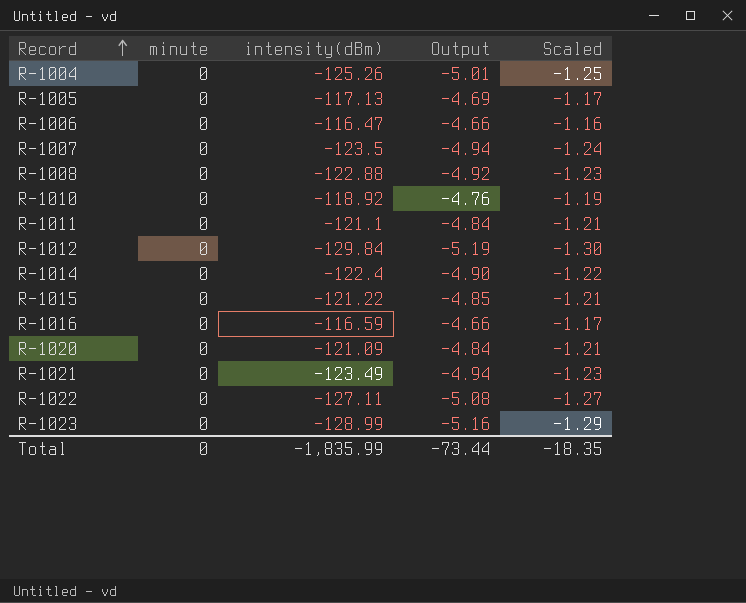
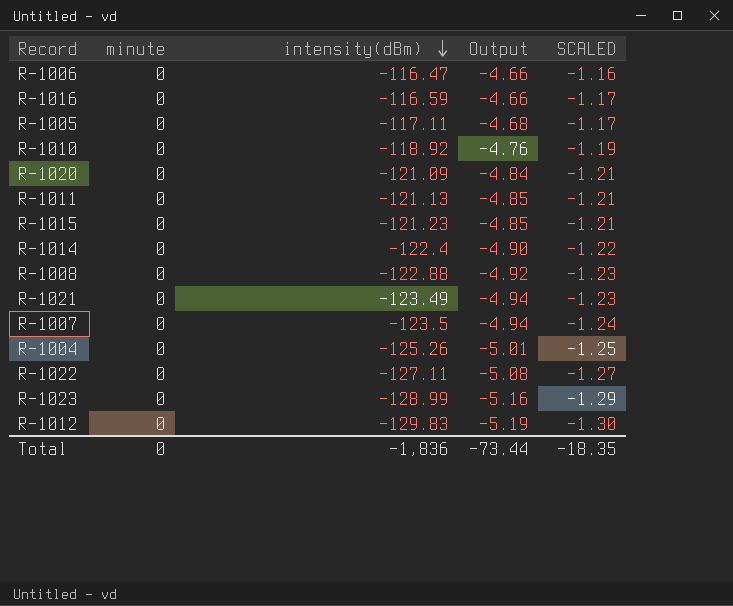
row order: Record ascending -> intensity(dBm) descending
column name: Scaled -> SCALED
R-1005 | intensity(dBm): -117.13 -> -117.11
R-1005 | Output: -4.69 -> -4.68
R-1011 | intensity(dBm): -121.1 -> -121.13
R-1011 | Output: -4.84 -> -4.85
R-1015 | intensity(dBm): -121.22 -> -121.23
R-1012 | intensity(dBm): -129.84 -> -129.83
Total | intensity(dBm): -1,835.99 -> -1,836

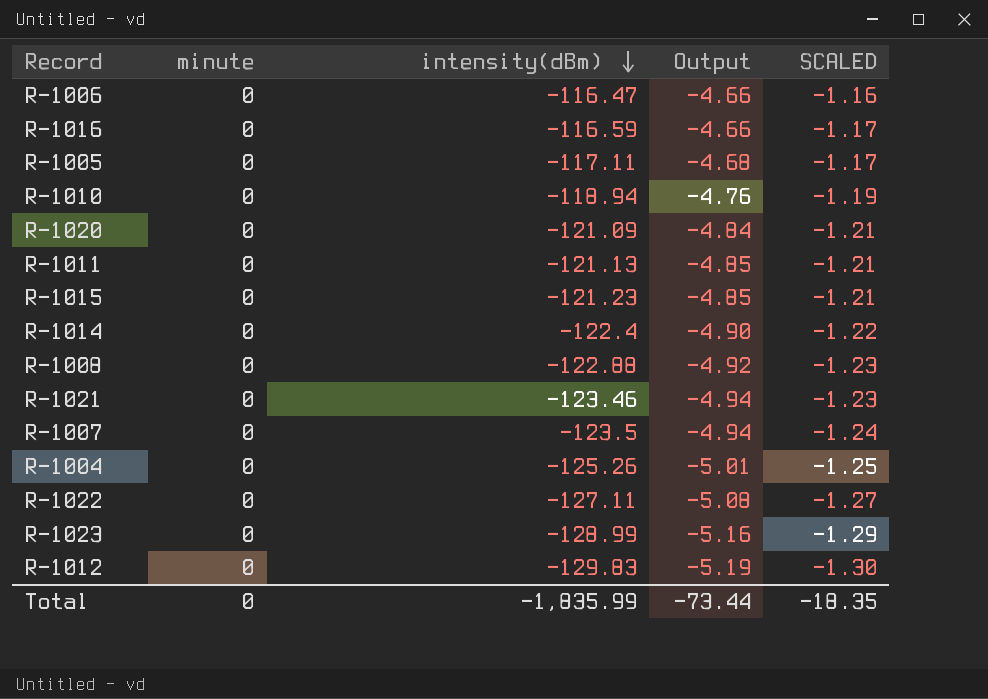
R-1010 | intensity(dBm): -118.92 -> -118.94
R-1021 | intensity(dBm): -123.49 -> -123.46
Total | intensity(dBm): -1,836 -> -1,835.99

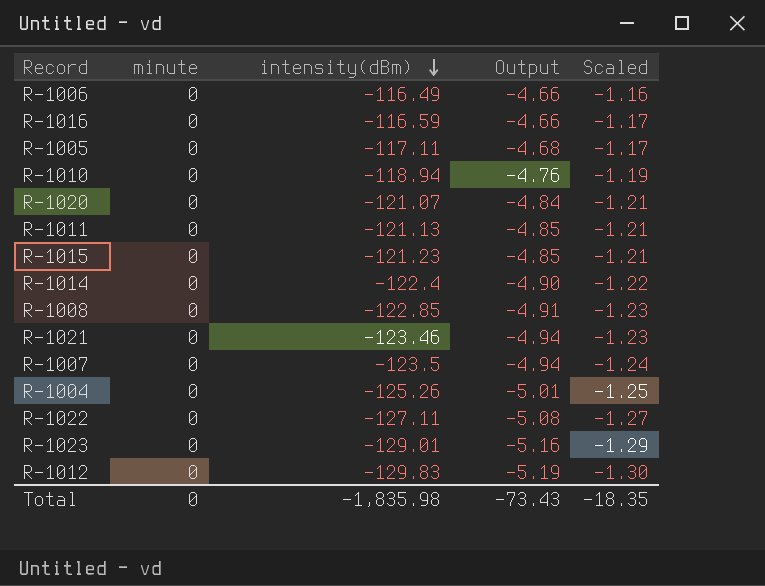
column name: SCALED -> Scaled
R-1006 | intensity(dBm): -116.47 -> -116.49
R-1020 | intensity(dBm): -121.09 -> -121.07
R-1008 | intensity(dBm): -122.88 -> -122.85
R-1008 | Output: -4.92 -> -4.91
R-1023 | intensity(dBm): -128.99 -> -129.01
Total | intensity(dBm): -1,835.99 -> -1,835.98
Total | Output: -73.44 -> -73.43

